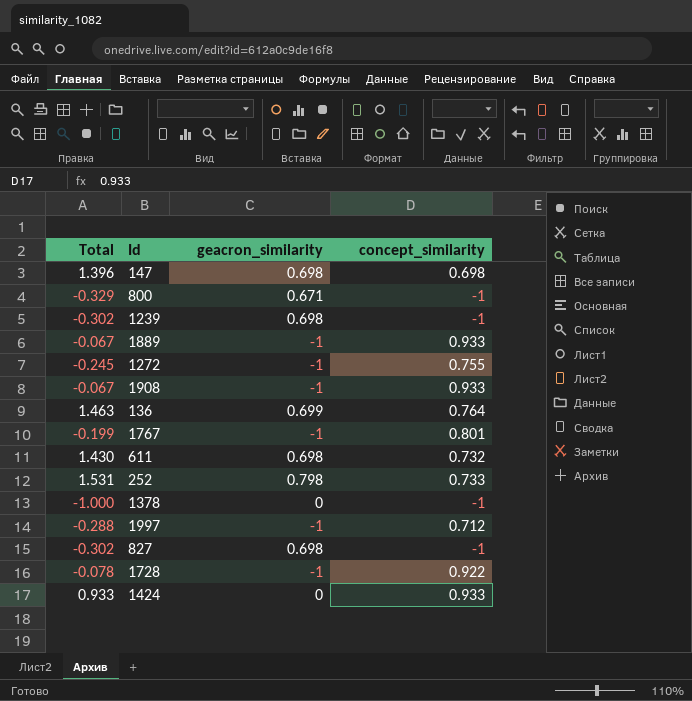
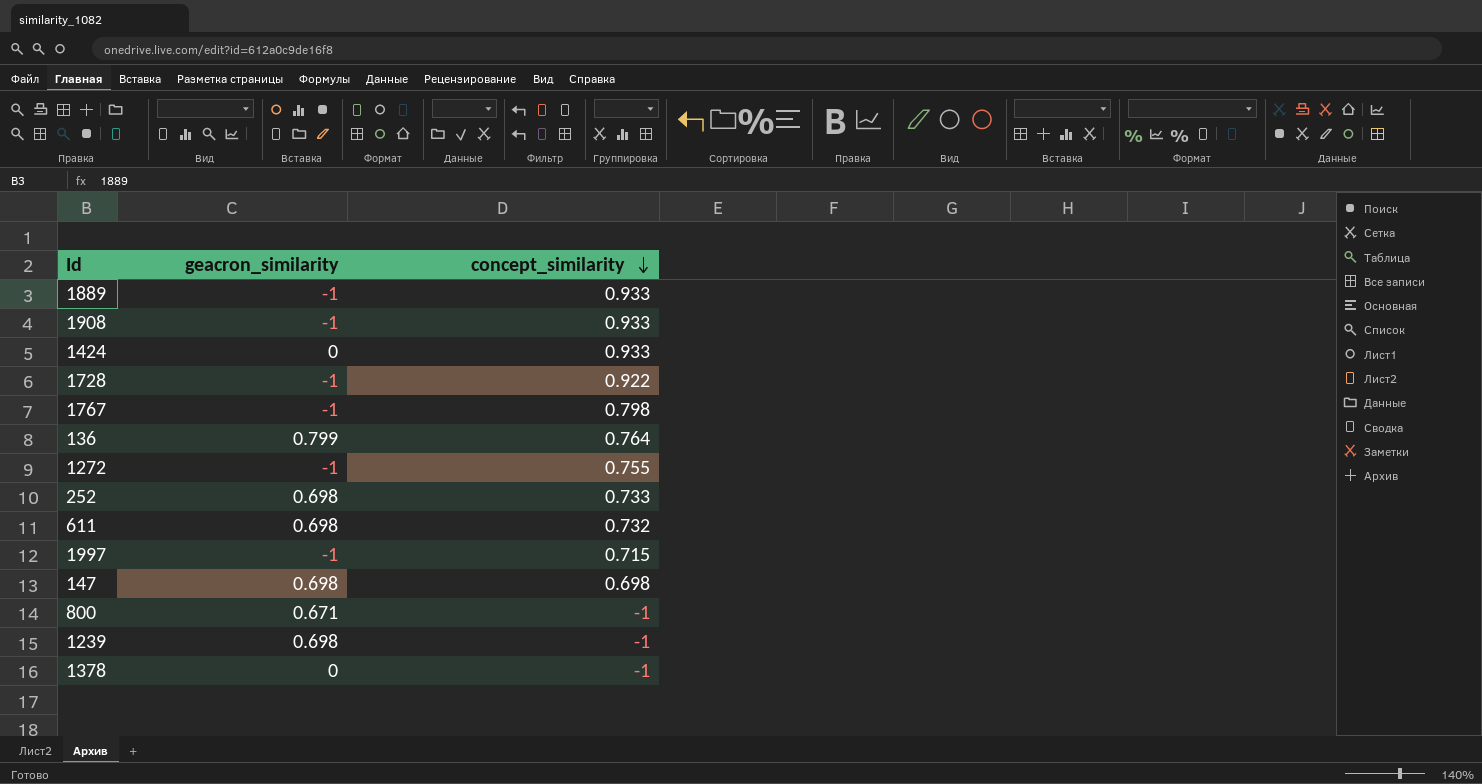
row order: none -> concept_similarity descending
column Total | formula: [geacron_similarity] + [concept_similarity] -> none
row 827: -0.302 | 0.698 | -1 -> none
1767 | concept_similarity: 0.801 -> 0.798
136 | geacron_similarity: 0.699 -> 0.799
252 | geacron_similarity: 0.798 -> 0.698
1997 | concept_similarity: 0.712 -> 0.715

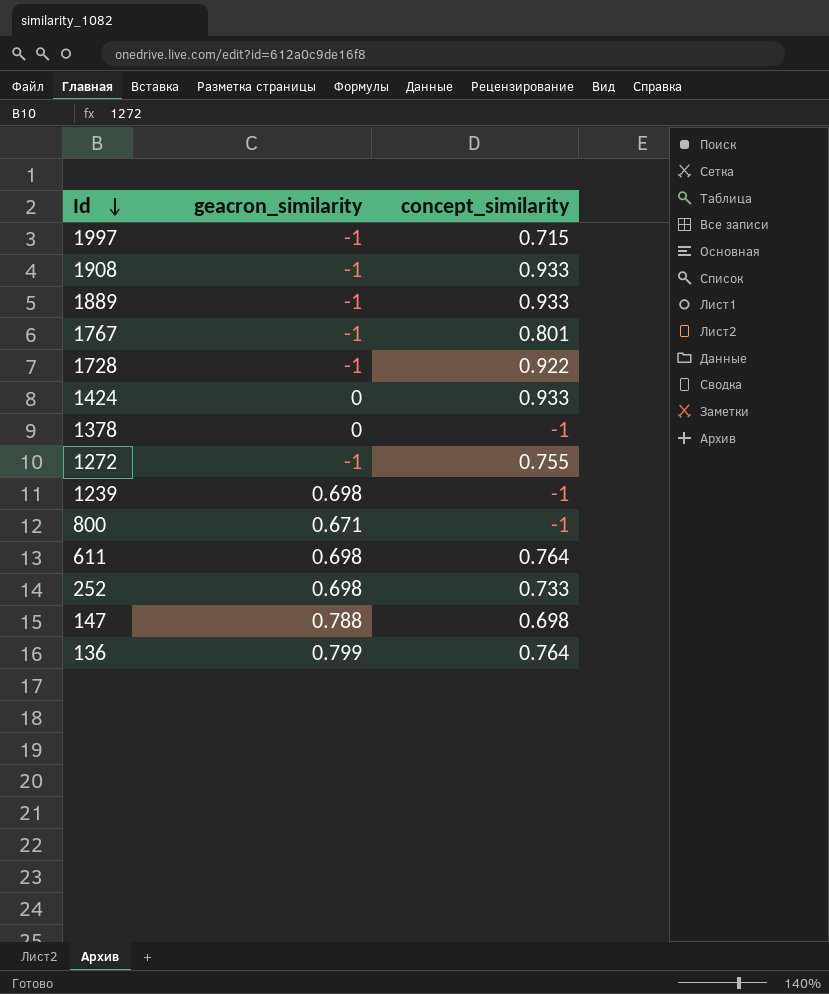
row order: concept_similarity descending -> Id descending
1767 | concept_similarity: 0.798 -> 0.801
611 | concept_similarity: 0.732 -> 0.764
147 | geacron_similarity: 0.698 -> 0.788

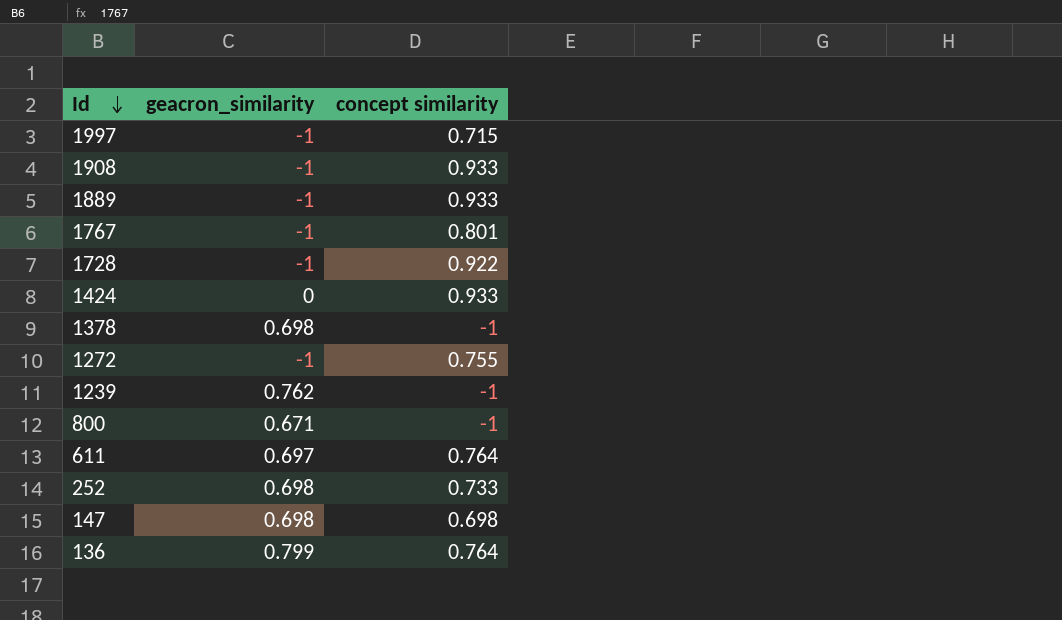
column name: concept_similarity -> concept similarity
1378 | geacron_similarity: 0 -> 0.698
1239 | geacron_similarity: 0.698 -> 0.762
611 | geacron_similarity: 0.698 -> 0.697
147 | geacron_similarity: 0.788 -> 0.698

